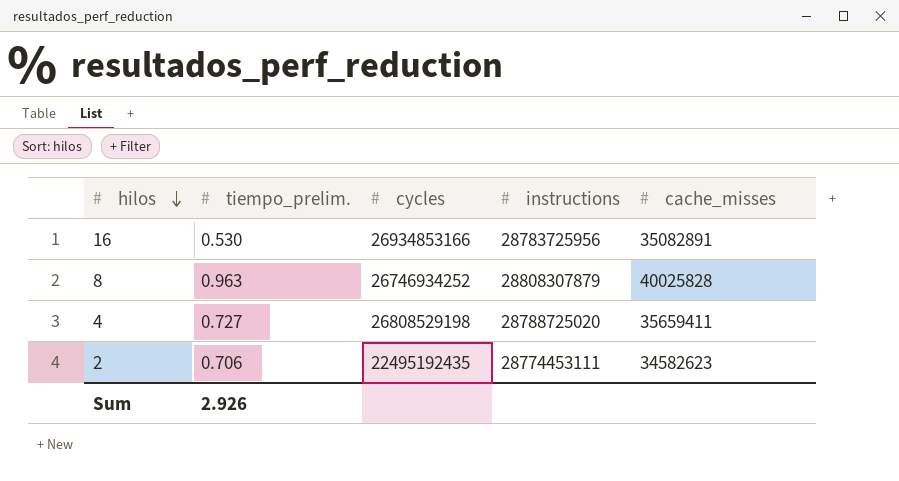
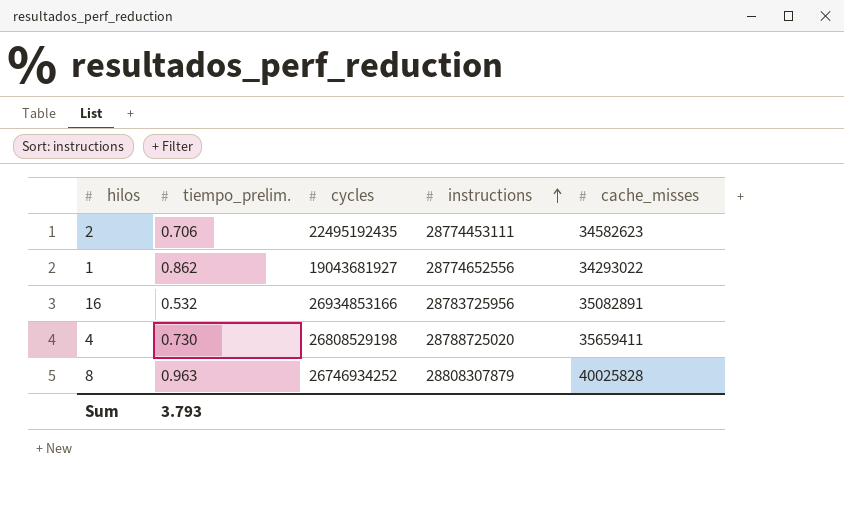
row order: hilos descending -> instructions ascending
row 1: none -> 0.862 | 19043681927 | 28774652556 | 34293022
16 | tiempo_prelim.: 0.530 -> 0.532
4 | tiempo_prelim.: 0.727 -> 0.730
Sum | tiempo_prelim.: 2.926 -> 3.793

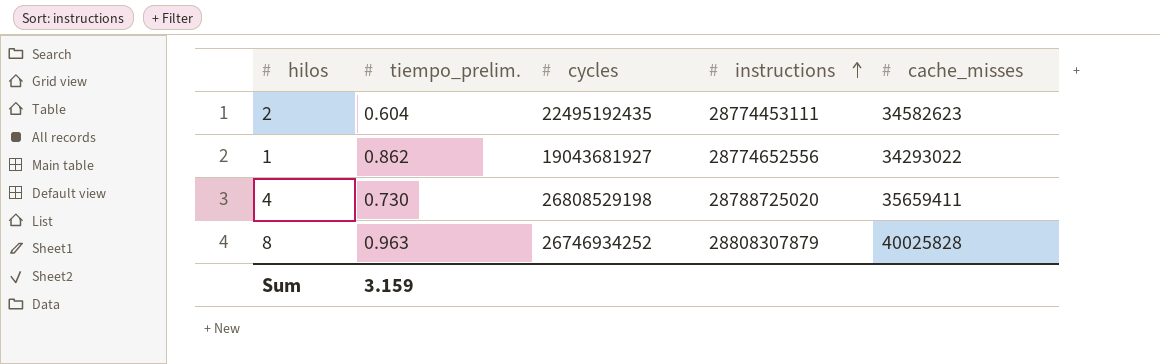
row 16: 0.532 | 26934853166 | 28783725956 | 35082891 -> none
2 | tiempo_prelim.: 0.706 -> 0.604
Sum | tiempo_prelim.: 3.793 -> 3.159

